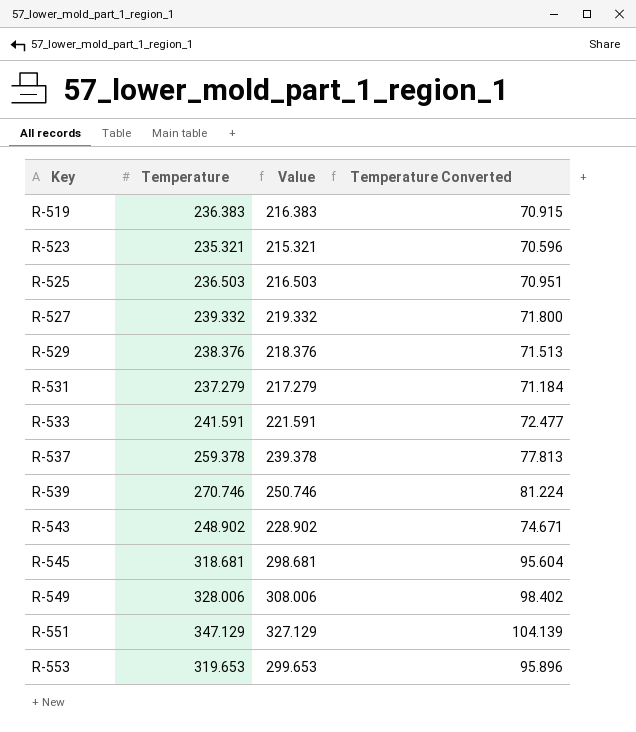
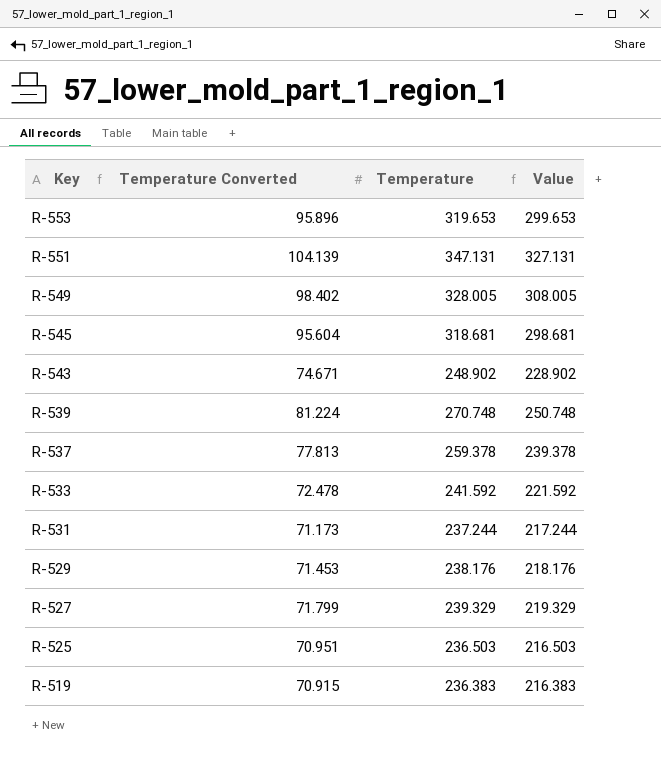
row order: Key ascending -> Key descending
column Temperature Converted | position: 4 -> 2
row R-523: 235.321 | 215.321 | 70.596 -> none
R-551 | Temperature: 347.129 -> 347.131
R-551 | Value: 327.129 -> 327.131
R-549 | Temperature: 328.006 -> 328.005
R-549 | Value: 308.006 -> 308.005
R-539 | Temperature: 270.746 -> 270.748
R-539 | Value: 250.746 -> 250.748
R-533 | Temperature Converted: 72.477 -> 72.478
R-533 | Temperature: 241.591 -> 241.592
R-533 | Value: 221.591 -> 221.592
R-531 | Temperature Converted: 71.184 -> 71.173
R-531 | Temperature: 237.279 -> 237.244
R-531 | Value: 217.279 -> 217.244
R-529 | Temperature Converted: 71.513 -> 71.453
R-529 | Temperature: 238.376 -> 238.176
R-529 | Value: 218.376 -> 218.176
R-527 | Temperature Converted: 71.800 -> 71.799
R-527 | Temperature: 239.332 -> 239.329
R-527 | Value: 219.332 -> 219.329

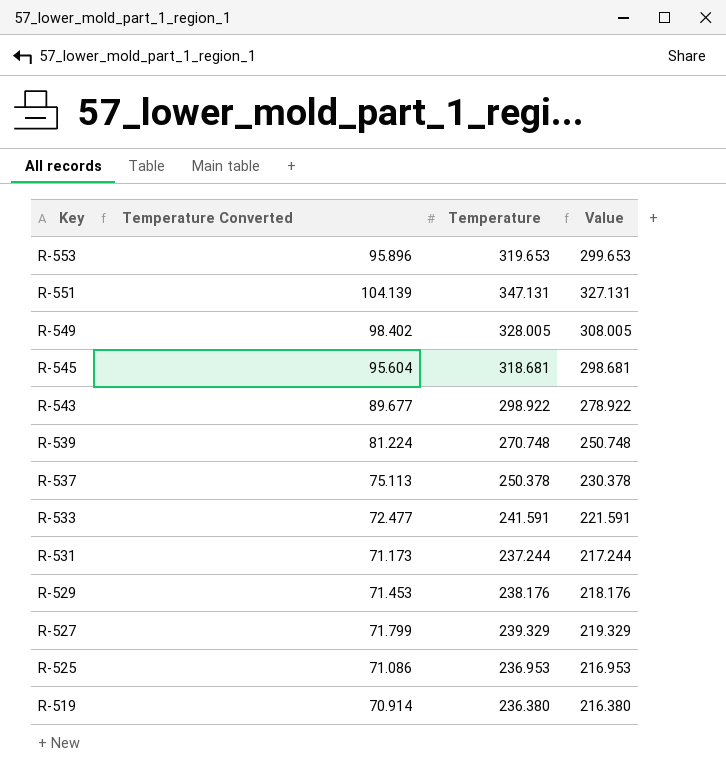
R-543 | Temperature Converted: 74.671 -> 89.677
R-543 | Temperature: 248.902 -> 298.922
R-543 | Value: 228.902 -> 278.922
R-537 | Temperature Converted: 77.813 -> 75.113
R-537 | Temperature: 259.378 -> 250.378
R-537 | Value: 239.378 -> 230.378
R-533 | Temperature Converted: 72.478 -> 72.477
R-533 | Temperature: 241.592 -> 241.591
R-533 | Value: 221.592 -> 221.591
R-525 | Temperature Converted: 70.951 -> 71.086
R-525 | Temperature: 236.503 -> 236.953
R-525 | Value: 216.503 -> 216.953
R-519 | Temperature Converted: 70.915 -> 70.914
R-519 | Temperature: 236.383 -> 236.380
R-519 | Value: 216.383 -> 216.380

